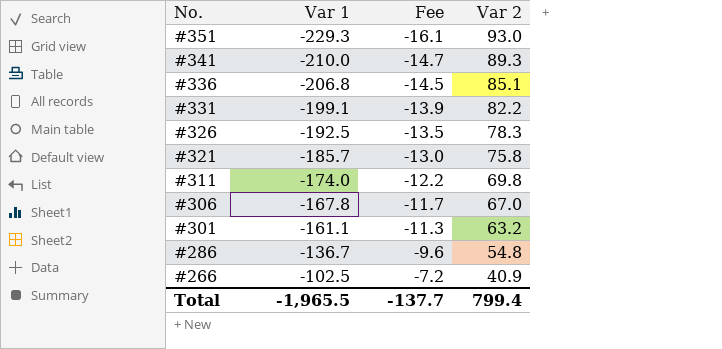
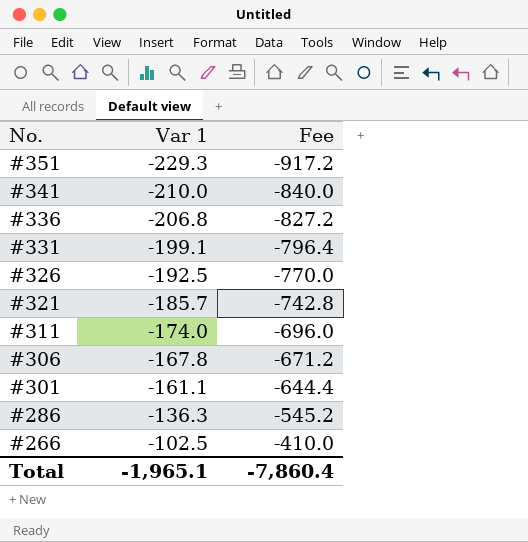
column Var 2 | position: 4 -> none
column Fee | formula: [Var 1] * 0.07 -> [Var 1] * 4
#286 | Var 1: -136.7 -> -136.3
Total | Var 1: -1,965.5 -> -1,965.1
Total | Fee: -137.7 -> -7,860.4

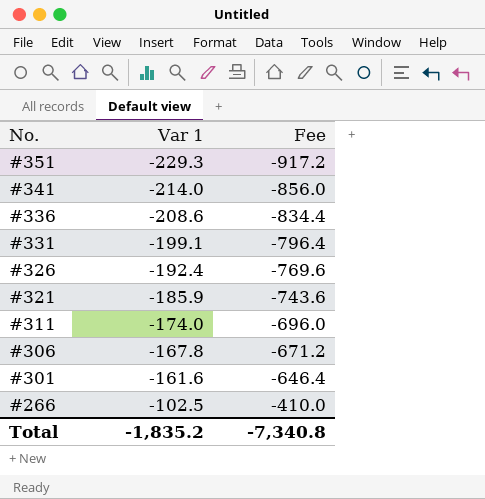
row #286: -136.3 | -545.2 -> none
#341 | Var 1: -210.0 -> -214.0
#341 | Fee: -840.0 -> -856.0
#336 | Var 1: -206.8 -> -208.6
#336 | Fee: -827.2 -> -834.4
#326 | Var 1: -192.5 -> -192.4
#326 | Fee: -770.0 -> -769.6
#321 | Var 1: -185.7 -> -185.9
#321 | Fee: -742.8 -> -743.6
#301 | Var 1: -161.1 -> -161.6
#301 | Fee: -644.4 -> -646.4
Total | Var 1: -1,965.1 -> -1,835.2
Total | Fee: -7,860.4 -> -7,340.8

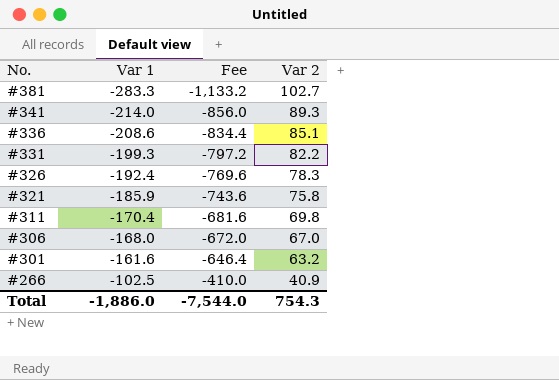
column Var 2 | position: none -> 4
row #351: -229.3 | -917.2 -> none
row #381: none -> -283.3 | -1,133.2 | 102.7
#331 | Var 1: -199.1 -> -199.3
#331 | Fee: -796.4 -> -797.2
#311 | Var 1: -174.0 -> -170.4
#311 | Fee: -696.0 -> -681.6
#306 | Var 1: -167.8 -> -168.0
#306 | Fee: -671.2 -> -672.0
Total | Var 1: -1,835.2 -> -1,886.0
Total | Fee: -7,340.8 -> -7,544.0

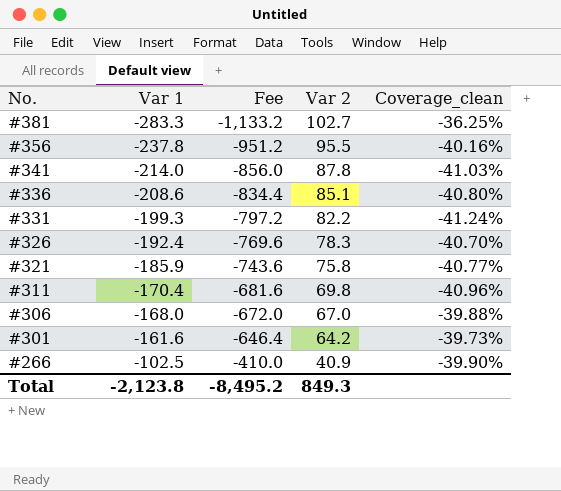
column Coverage_clean | formula: none -> [Var 2] / [Var 1]
row #356: none -> -237.8 | -951.2 | 95.5 | -40.16%
#341 | Var 2: 89.3 -> 87.8
#301 | Var 2: 63.2 -> 64.2
Total | Var 1: -1,886.0 -> -2,123.8
Total | Fee: -7,544.0 -> -8,495.2
Total | Var 2: 754.3 -> 849.3

